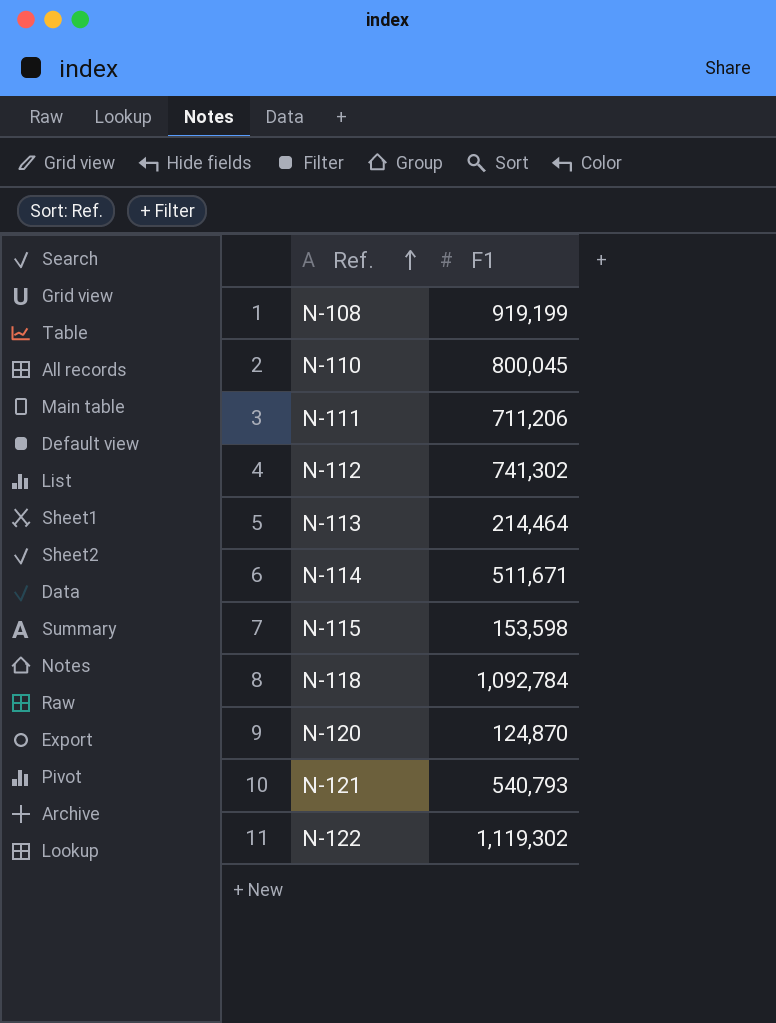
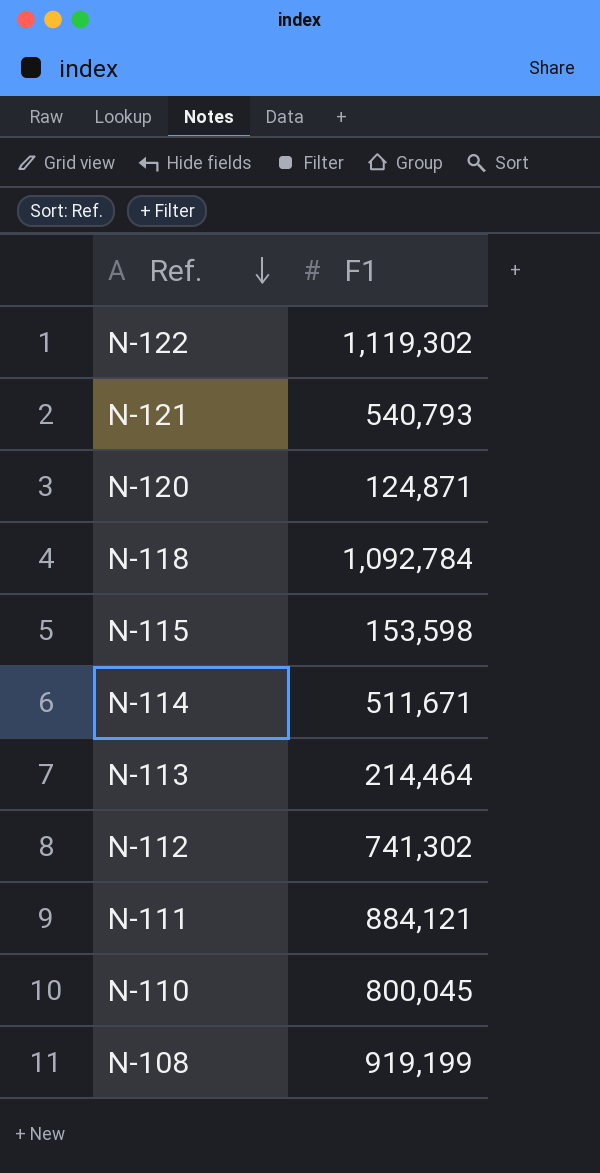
row order: Ref. ascending -> Ref. descending
N-120 | F1: 124,870 -> 124,871
N-111 | F1: 711,206 -> 884,121

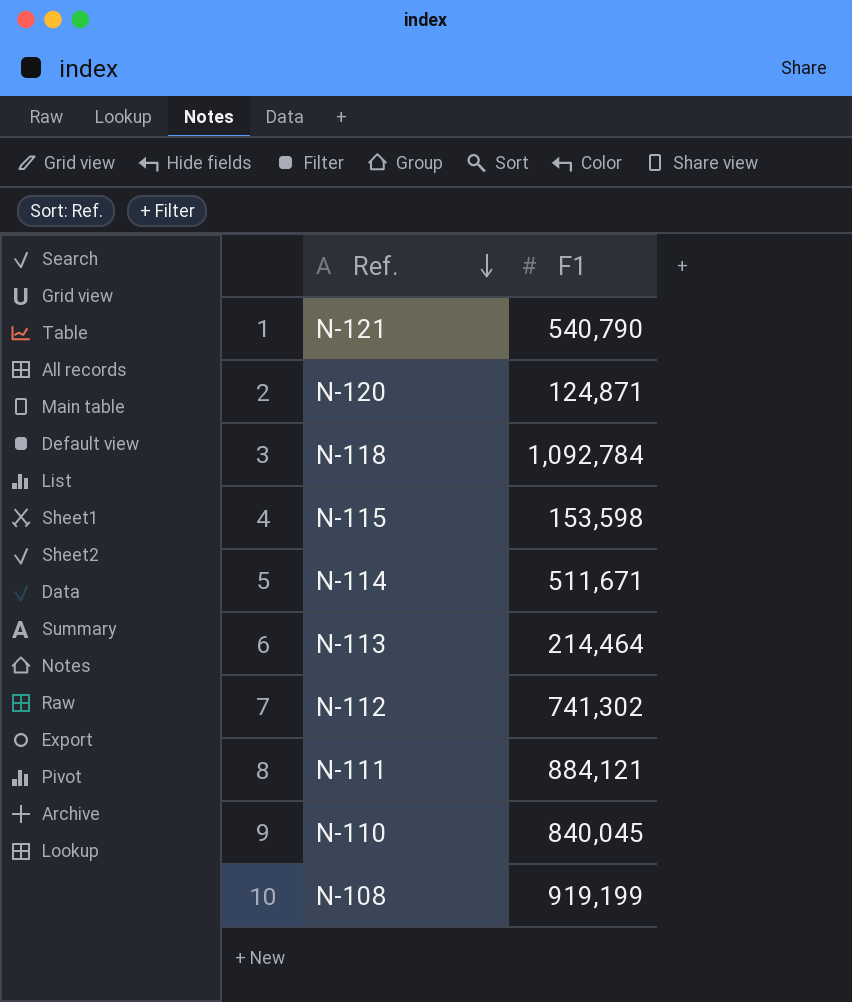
row N-122: 1,119,302 -> none
N-121 | F1: 540,793 -> 540,790
N-110 | F1: 800,045 -> 840,045

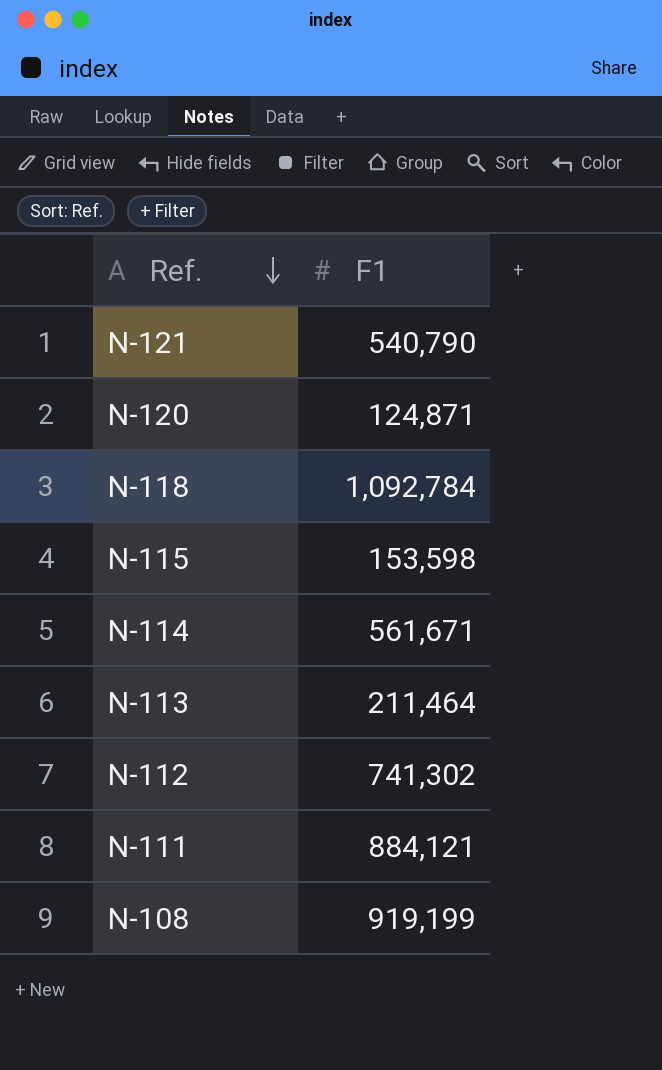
row N-110: 840,045 -> none
N-114 | F1: 511,671 -> 561,671
N-113 | F1: 214,464 -> 211,464

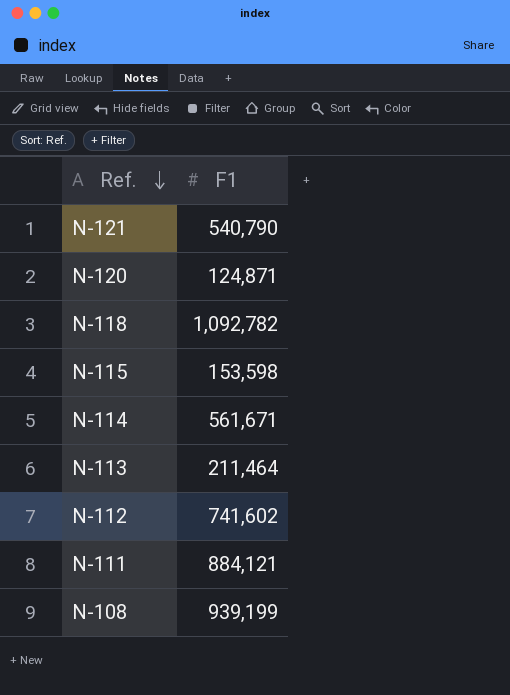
N-118 | F1: 1,092,784 -> 1,092,782
N-112 | F1: 741,302 -> 741,602
N-108 | F1: 919,199 -> 939,199

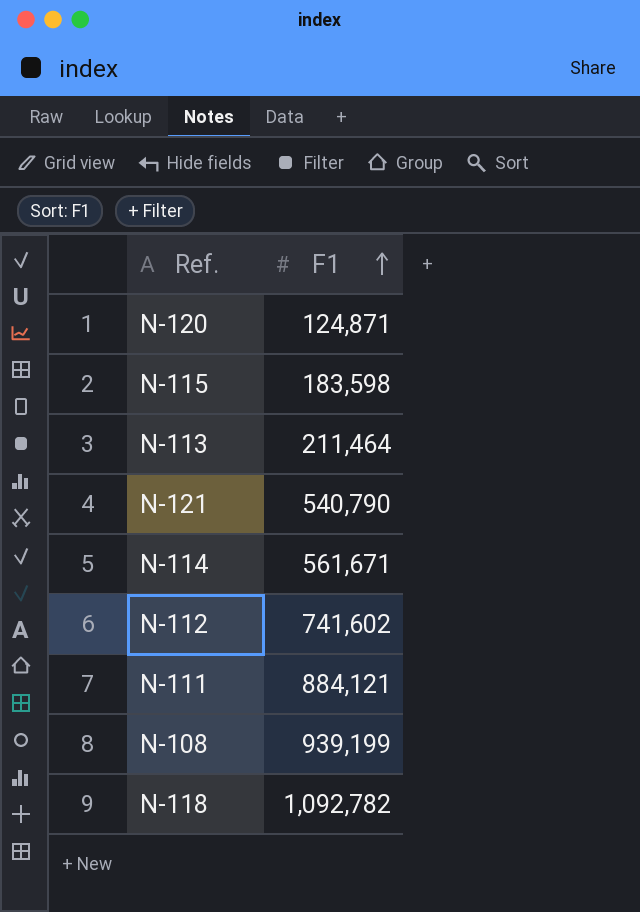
row order: Ref. descending -> F1 ascending
N-115 | F1: 153,598 -> 183,598

